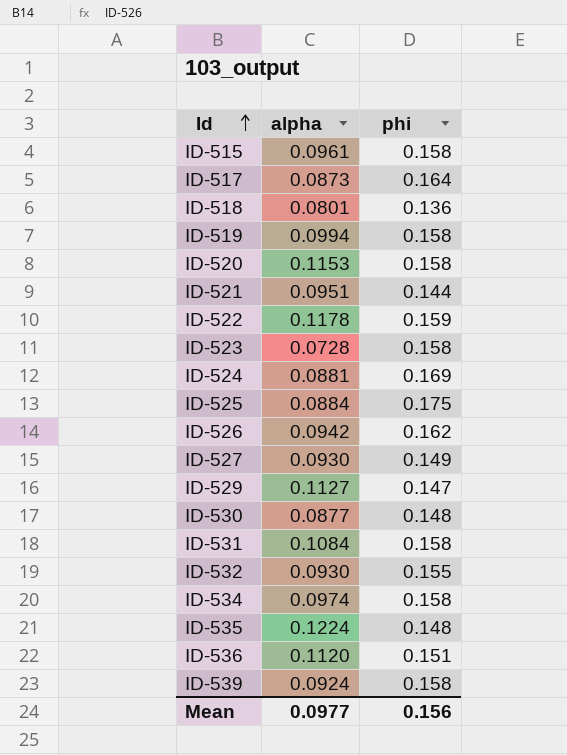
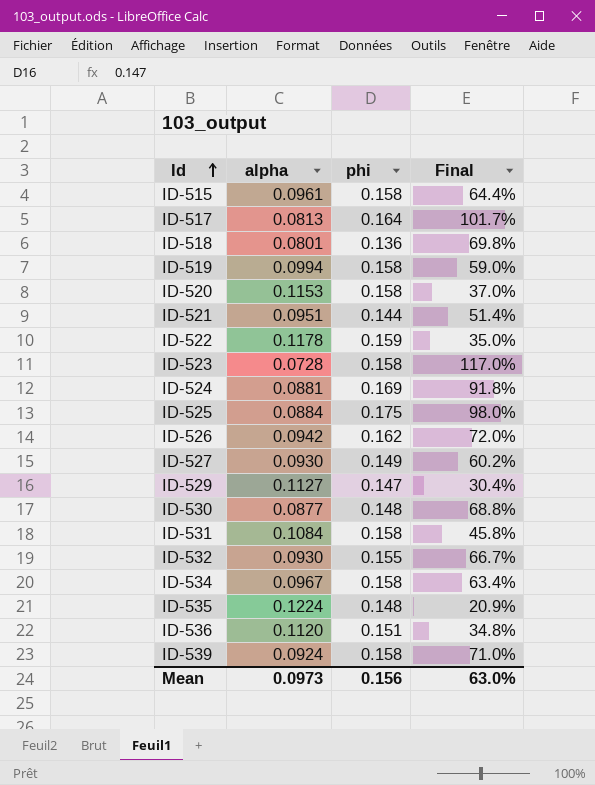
column Final | formula: none -> ([phi] - [alpha]) / [alpha]
ID-517 | alpha: 0.0873 -> 0.0813
ID-534 | alpha: 0.0974 -> 0.0967
Mean | alpha: 0.0977 -> 0.0973

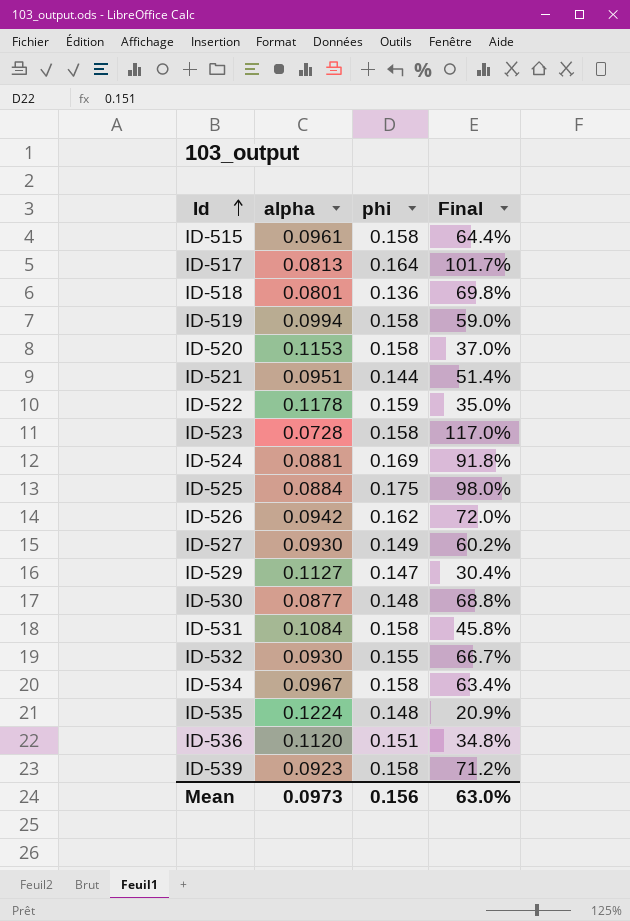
ID-539 | alpha: 0.0924 -> 0.0923
ID-539 | Final: 71.0% -> 71.2%

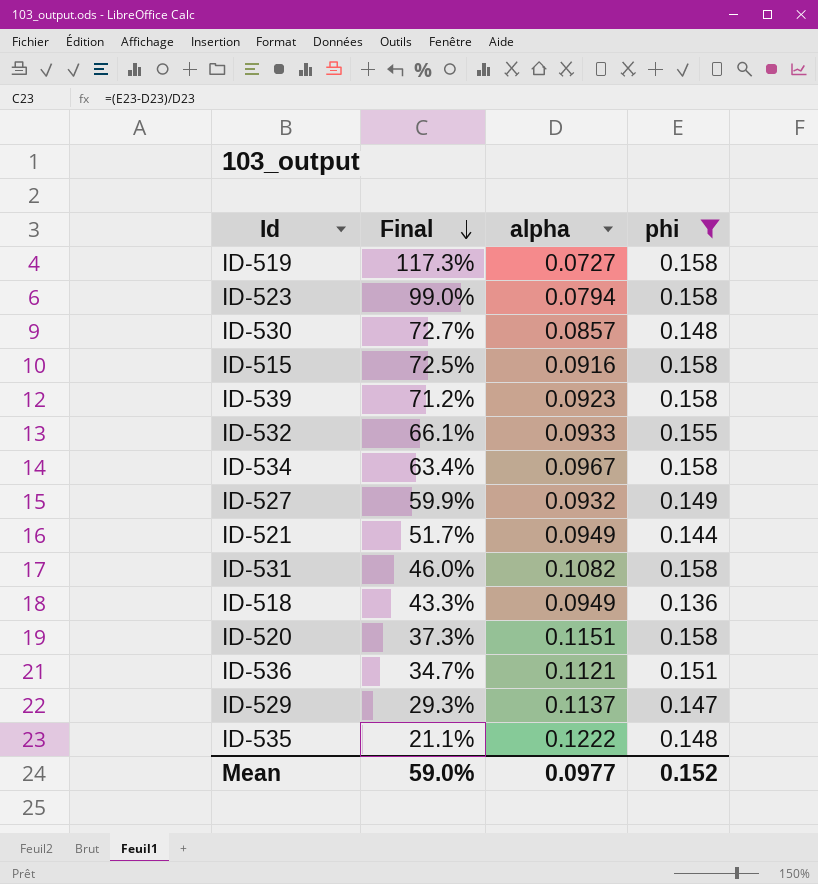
filter: none -> phi <= 0.158
row order: Id ascending -> Final descending
column Final | position: 4 -> 2
ID-519 | Final: 59.0% -> 117.3%
ID-519 | alpha: 0.0994 -> 0.0727
ID-523 | Final: 117.0% -> 99.0%
ID-523 | alpha: 0.0728 -> 0.0794
ID-530 | Final: 68.8% -> 72.7%
ID-530 | alpha: 0.0877 -> 0.0857
ID-515 | Final: 64.4% -> 72.5%
ID-515 | alpha: 0.0961 -> 0.0916
ID-532 | Final: 66.7% -> 66.1%
ID-532 | alpha: 0.0930 -> 0.0933
ID-527 | Final: 60.2% -> 59.9%
ID-527 | alpha: 0.0930 -> 0.0932
ID-521 | Final: 51.4% -> 51.7%
ID-521 | alpha: 0.0951 -> 0.0949
ID-531 | Final: 45.8% -> 46.0%
ID-531 | alpha: 0.1084 -> 0.1082
ID-518 | Final: 69.8% -> 43.3%
ID-518 | alpha: 0.0801 -> 0.0949
ID-520 | Final: 37.0% -> 37.3%
ID-520 | alpha: 0.1153 -> 0.1151
ID-536 | Final: 34.8% -> 34.7%
ID-536 | alpha: 0.1120 -> 0.1121
ID-529 | Final: 30.4% -> 29.3%
ID-529 | alpha: 0.1127 -> 0.1137
ID-535 | Final: 20.9% -> 21.1%
ID-535 | alpha: 0.1224 -> 0.1222
Mean | Final: 63.0% -> 59.0%
Mean | alpha: 0.0973 -> 0.0977
Mean | phi: 0.156 -> 0.152

